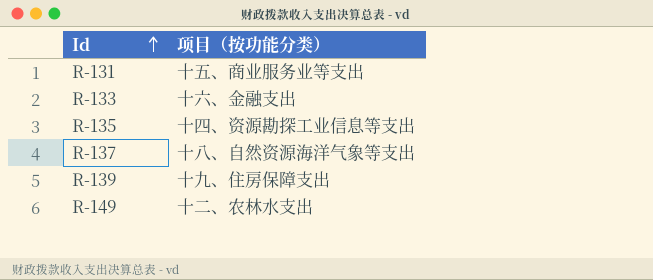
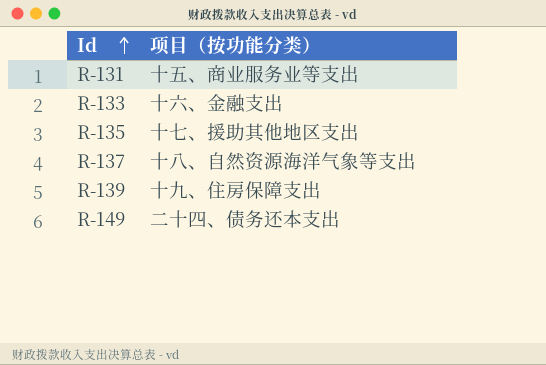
R-135 | 项目（按功能分类）: 十四、资源勘探工业信息等支出 -> 十七、援助其他地区支出
R-149 | 项目（按功能分类）: 十二、农林水支出 -> 二十四、债务还本支出

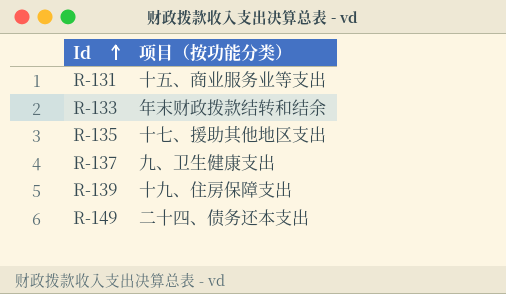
R-133 | 项目（按功能分类）: 十六、金融支出 -> 年末财政拨款结转和结余
R-137 | 项目（按功能分类）: 十八、自然资源海洋气象等支出 -> 九、卫生健康支出

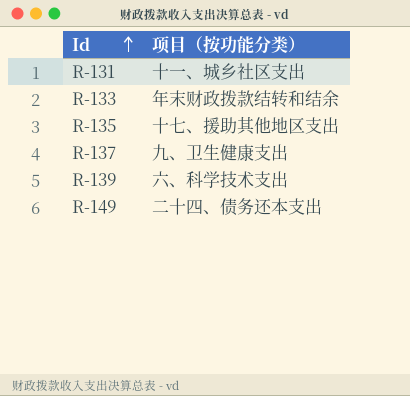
R-131 | 项目（按功能分类）: 十五、商业服务业等支出 -> 十一、城乡社区支出
R-139 | 项目（按功能分类）: 十九、住房保障支出 -> 六、科学技术支出

